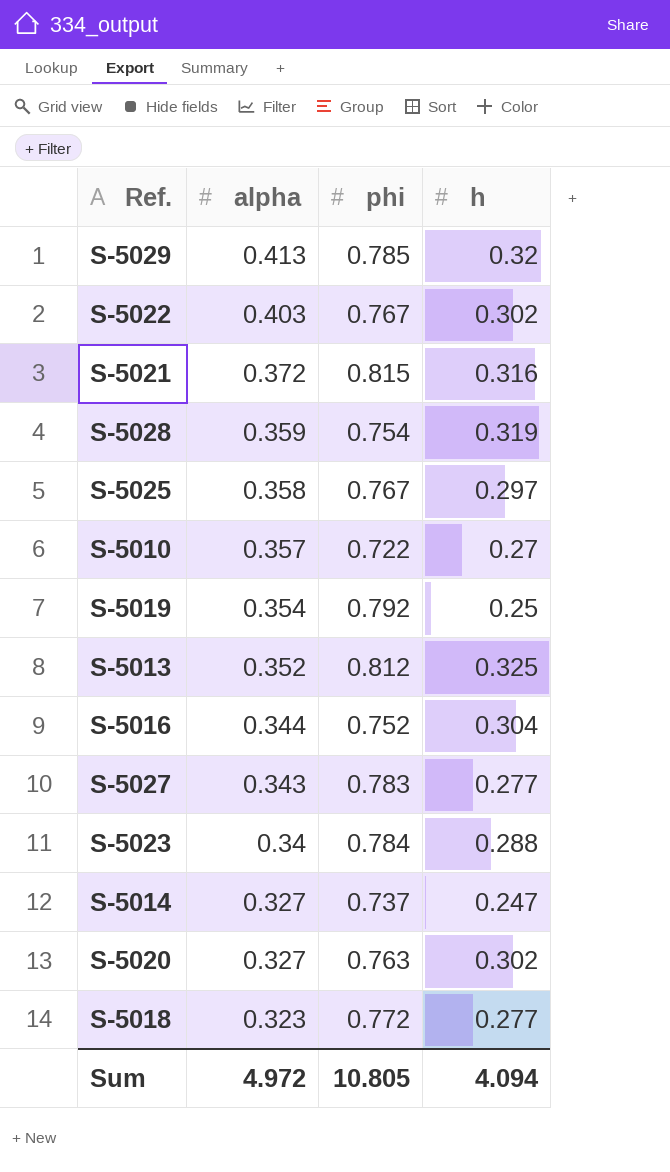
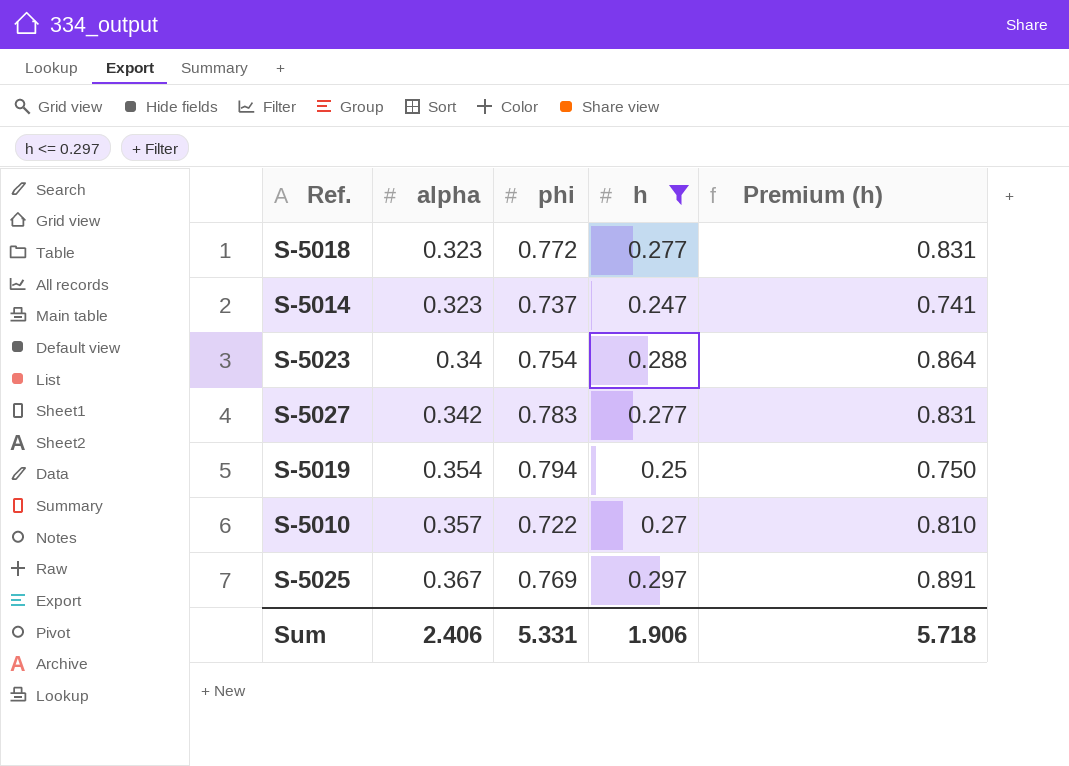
filter: none -> h <= 0.297
row order: alpha descending -> alpha ascending
column Premium (h) | formula: none -> [h] * 3
S-5014 | alpha: 0.327 -> 0.323
S-5023 | phi: 0.784 -> 0.754
S-5027 | alpha: 0.343 -> 0.342
S-5019 | phi: 0.792 -> 0.794
S-5025 | alpha: 0.358 -> 0.367
S-5025 | phi: 0.767 -> 0.769
Sum | alpha: 4.972 -> 2.406
Sum | phi: 10.805 -> 5.331
Sum | h: 4.094 -> 1.906

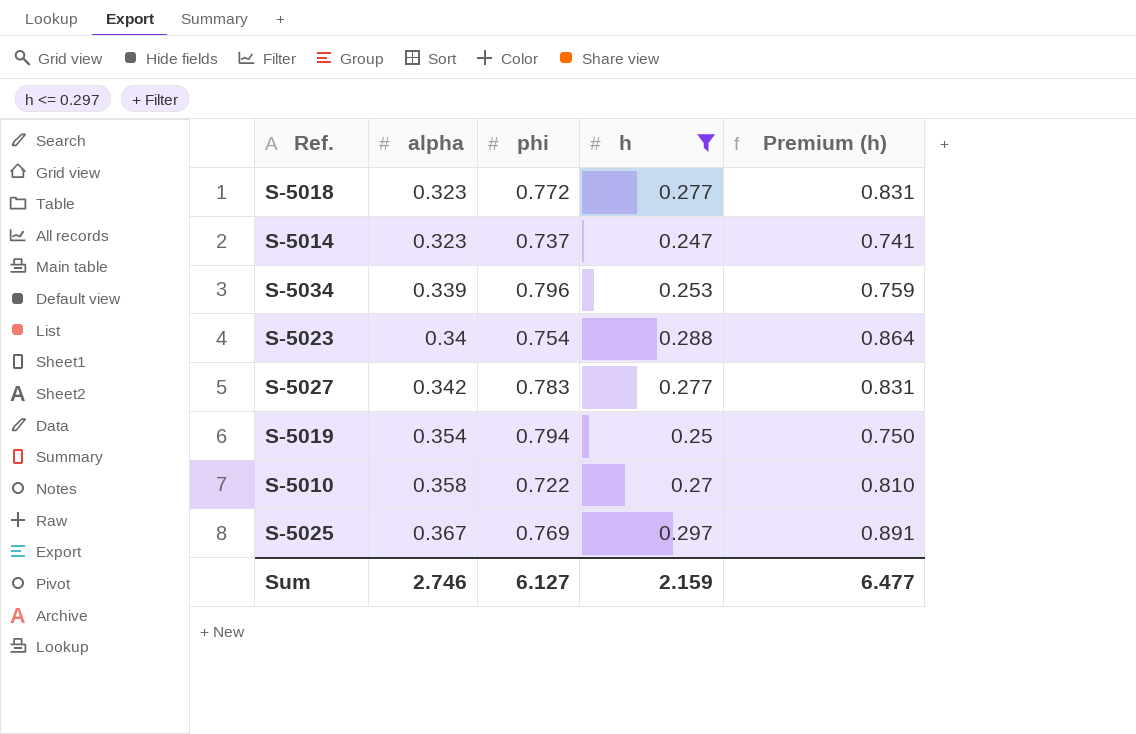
row S-5034: none -> 0.339 | 0.796 | 0.253 | 0.759
S-5010 | alpha: 0.357 -> 0.358
Sum | alpha: 2.406 -> 2.746
Sum | phi: 5.331 -> 6.127
Sum | h: 1.906 -> 2.159
Sum | Premium (h): 5.718 -> 6.477

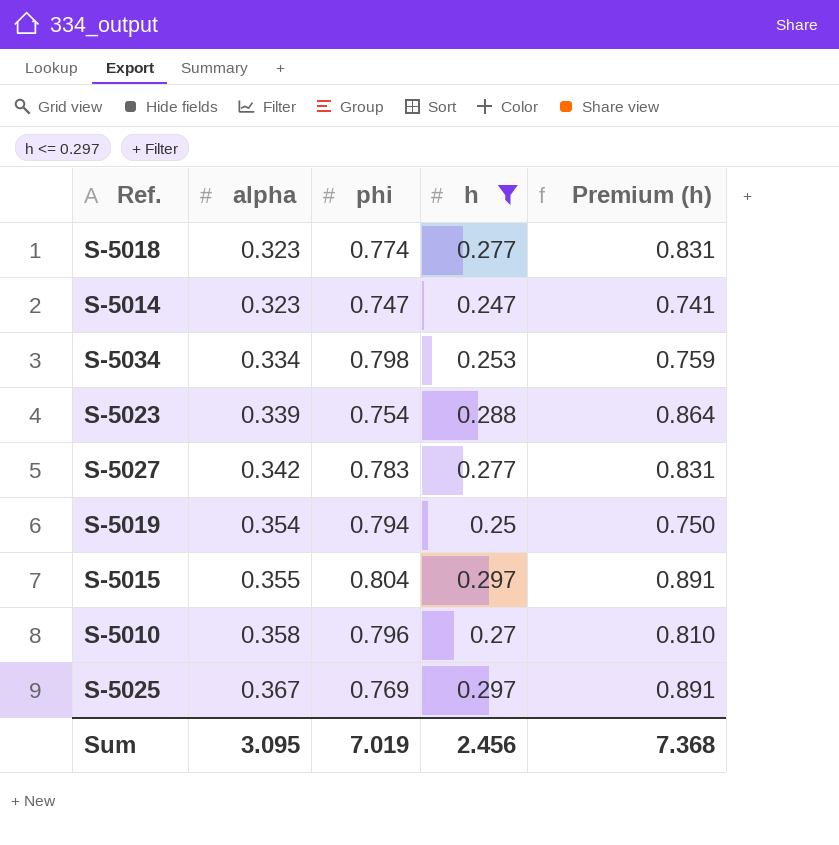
S-5018 | phi: 0.772 -> 0.774
S-5014 | phi: 0.737 -> 0.747
S-5034 | alpha: 0.339 -> 0.334
S-5034 | phi: 0.796 -> 0.798
S-5023 | alpha: 0.34 -> 0.339
row S-5015: none -> 0.355 | 0.804 | 0.297 | 0.891
S-5010 | phi: 0.722 -> 0.796
Sum | alpha: 2.746 -> 3.095
Sum | phi: 6.127 -> 7.019
Sum | h: 2.159 -> 2.456
Sum | Premium (h): 6.477 -> 7.368

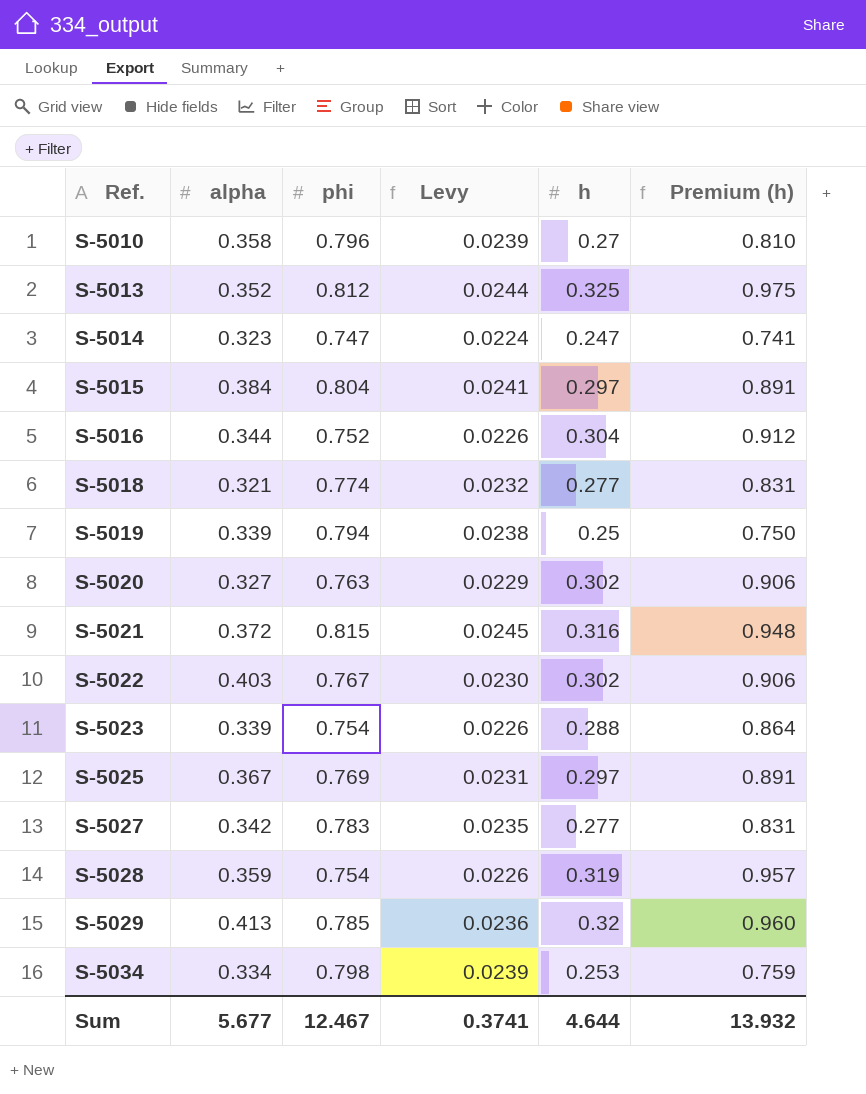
filter: h <= 0.297 -> none
row order: alpha ascending -> Ref. ascending
column Levy | formula: none -> [phi] * 0.03
S-5015 | alpha: 0.355 -> 0.384
S-5018 | alpha: 0.323 -> 0.321
S-5019 | alpha: 0.354 -> 0.339
Sum | alpha: 3.095 -> 5.677
Sum | phi: 7.019 -> 12.467
Sum | h: 2.456 -> 4.644
Sum | Premium (h): 7.368 -> 13.932

